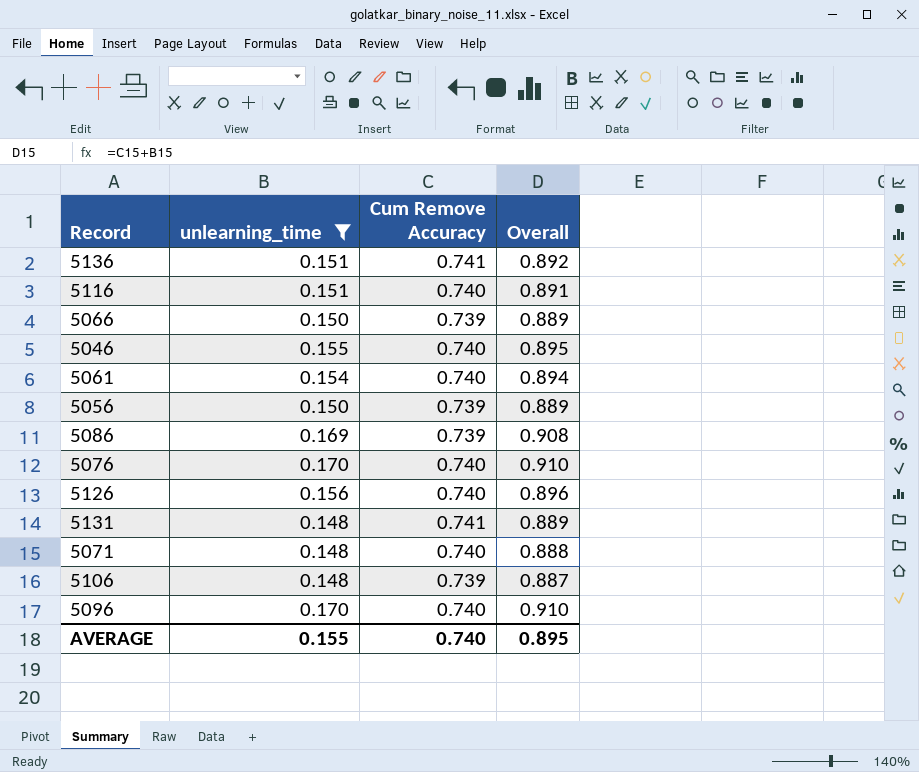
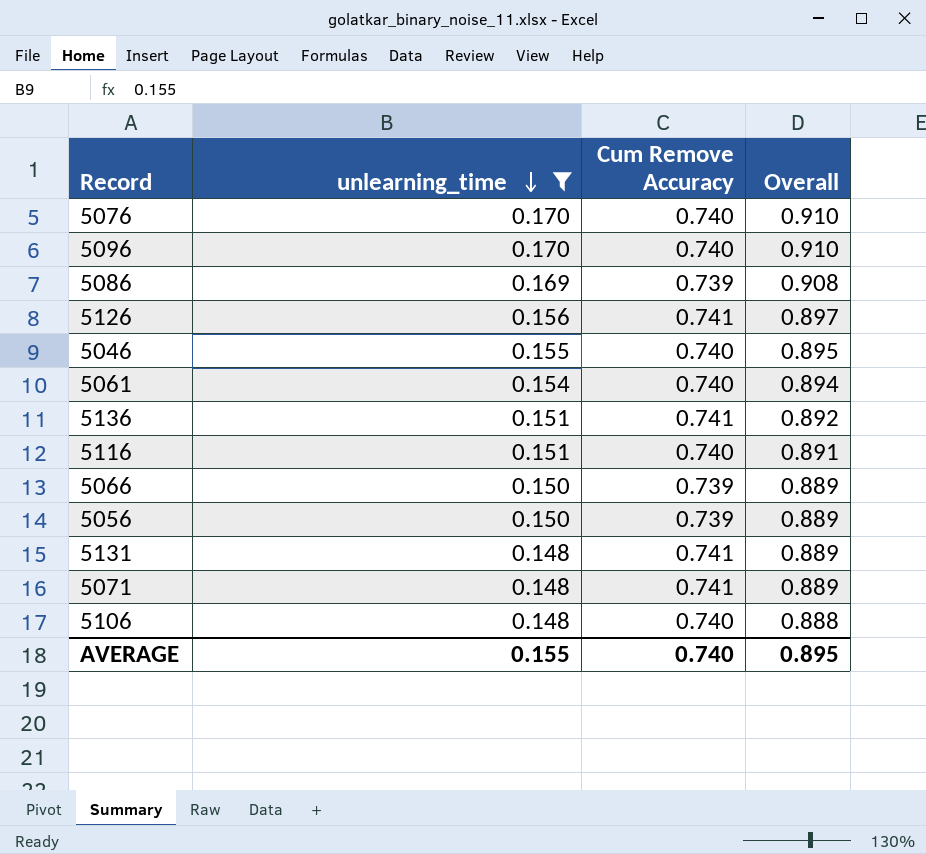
row order: none -> unlearning_time descending
5126 | Cum Remove Accuracy: 0.740 -> 0.741
5126 | Overall: 0.896 -> 0.897
5071 | Cum Remove Accuracy: 0.740 -> 0.741
5071 | Overall: 0.888 -> 0.889
5106 | Cum Remove Accuracy: 0.739 -> 0.740
5106 | Overall: 0.887 -> 0.888

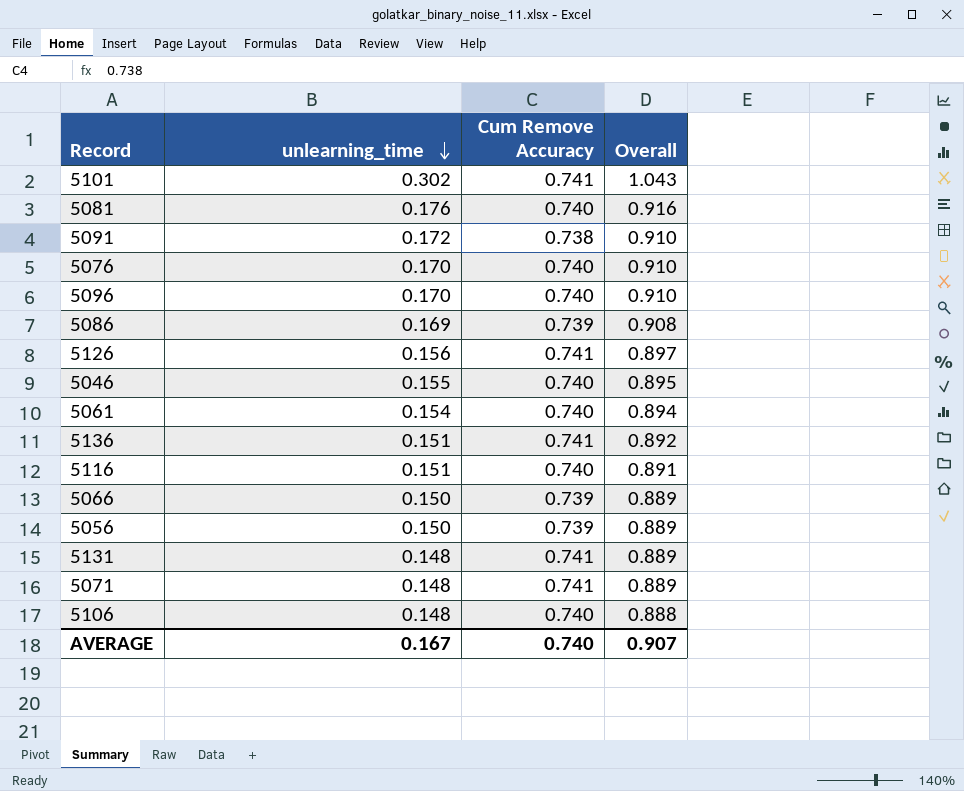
filter: unlearning_time <= 0.170 -> none
AVERAGE | unlearning_time: 0.155 -> 0.167
AVERAGE | Overall: 0.895 -> 0.907

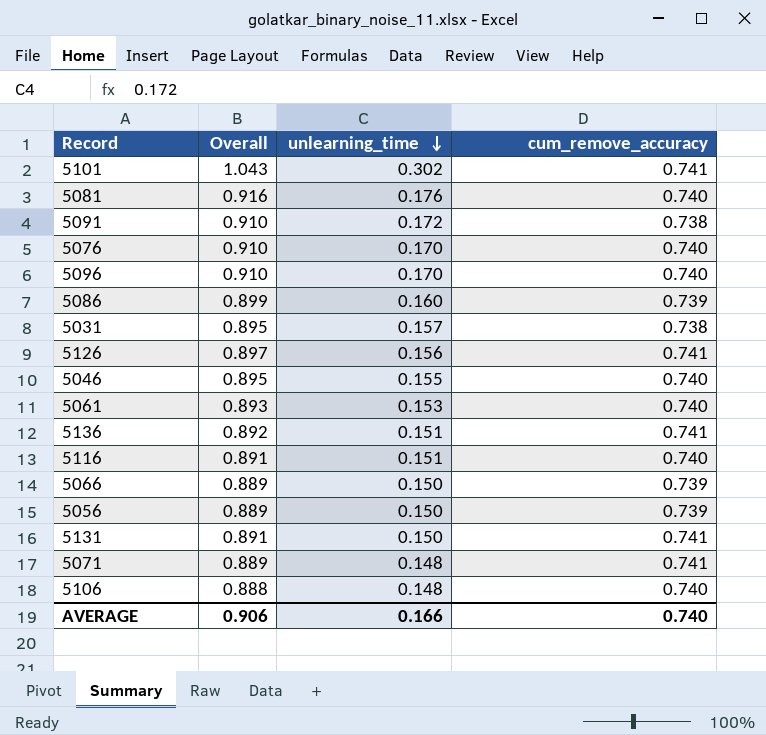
column Overall | position: 4 -> 2
column name: Cum Remove Accuracy -> cum_remove_accuracy
5086 | Overall: 0.908 -> 0.899
5086 | unlearning_time: 0.169 -> 0.160
row 5031: none -> 0.895 | 0.157 | 0.738
5061 | Overall: 0.894 -> 0.893
5061 | unlearning_time: 0.154 -> 0.153
5131 | Overall: 0.889 -> 0.891
5131 | unlearning_time: 0.148 -> 0.150
AVERAGE | Overall: 0.907 -> 0.906
AVERAGE | unlearning_time: 0.167 -> 0.166

